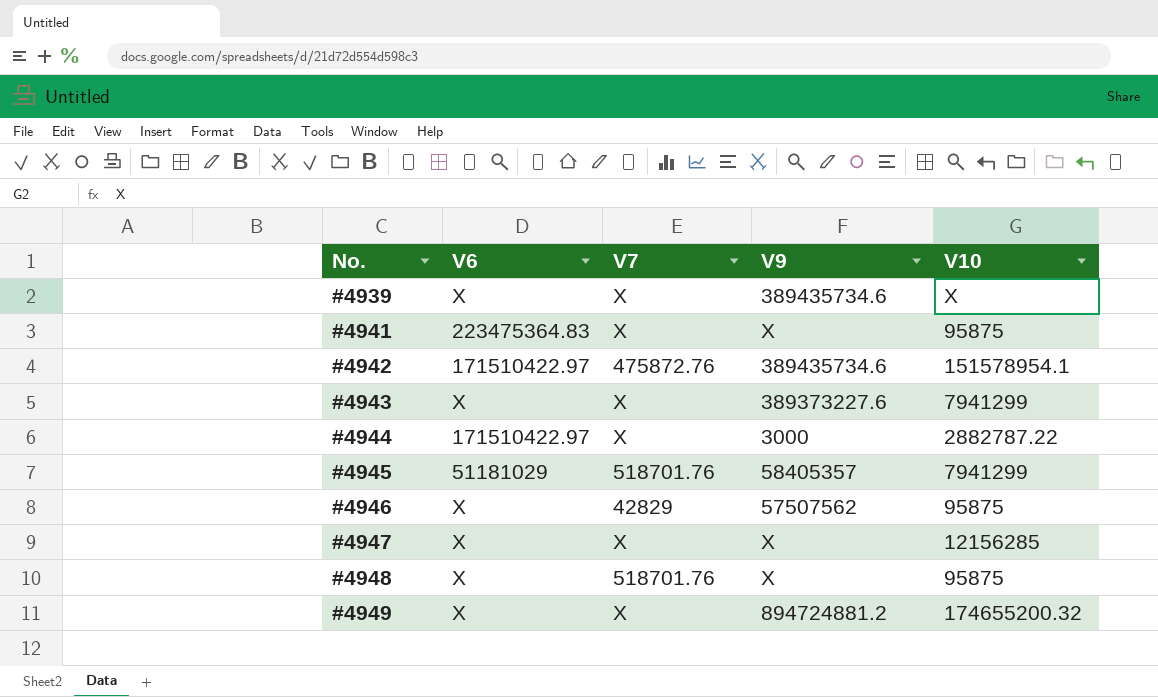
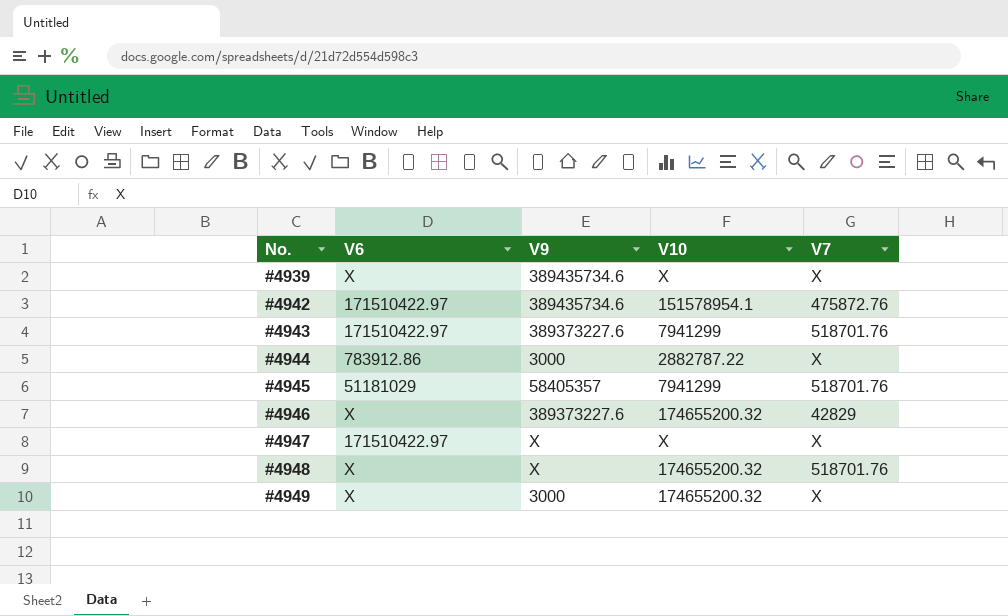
column V7 | position: 3 -> 5
row #4941: 223475364.83 | X | X | 95875 -> none
#4943 | V6: X -> 171510422.97
#4943 | V7: X -> 518701.76
#4944 | V6: 171510422.97 -> 783912.86
#4946 | V9: 57507562 -> 389373227.6
#4946 | V10: 95875 -> 174655200.32
#4947 | V6: X -> 171510422.97
#4947 | V10: 12156285 -> X
#4948 | V10: 95875 -> 174655200.32
#4949 | V9: 894724881.2 -> 3000

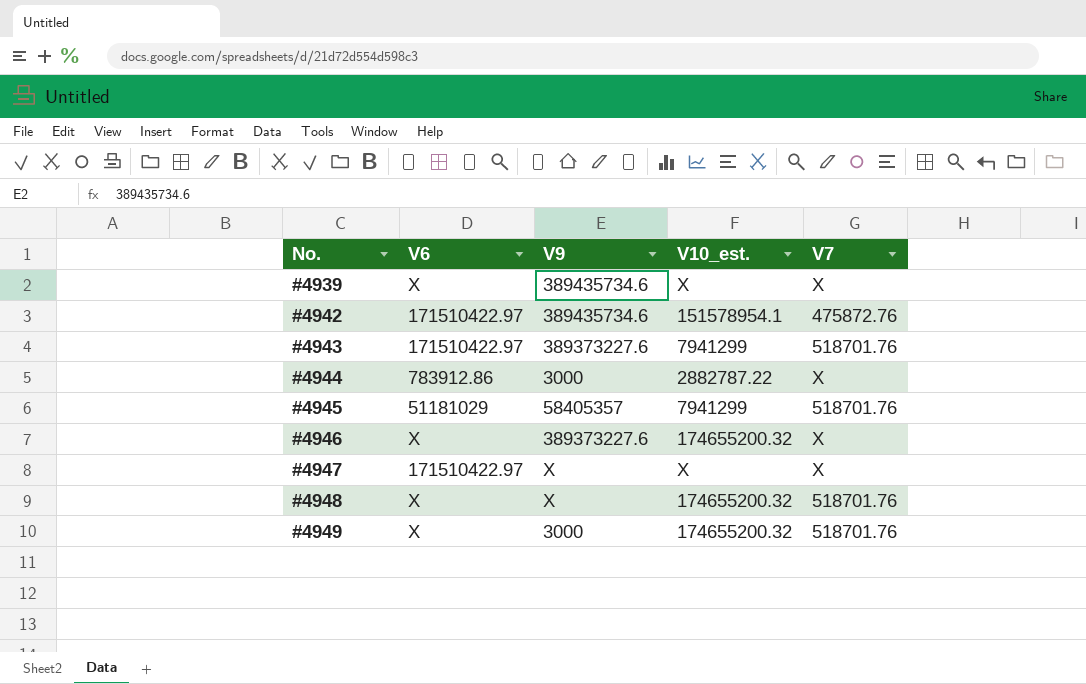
column name: V10 -> V10_est.
#4946 | V7: 42829 -> X
#4949 | V7: X -> 518701.76

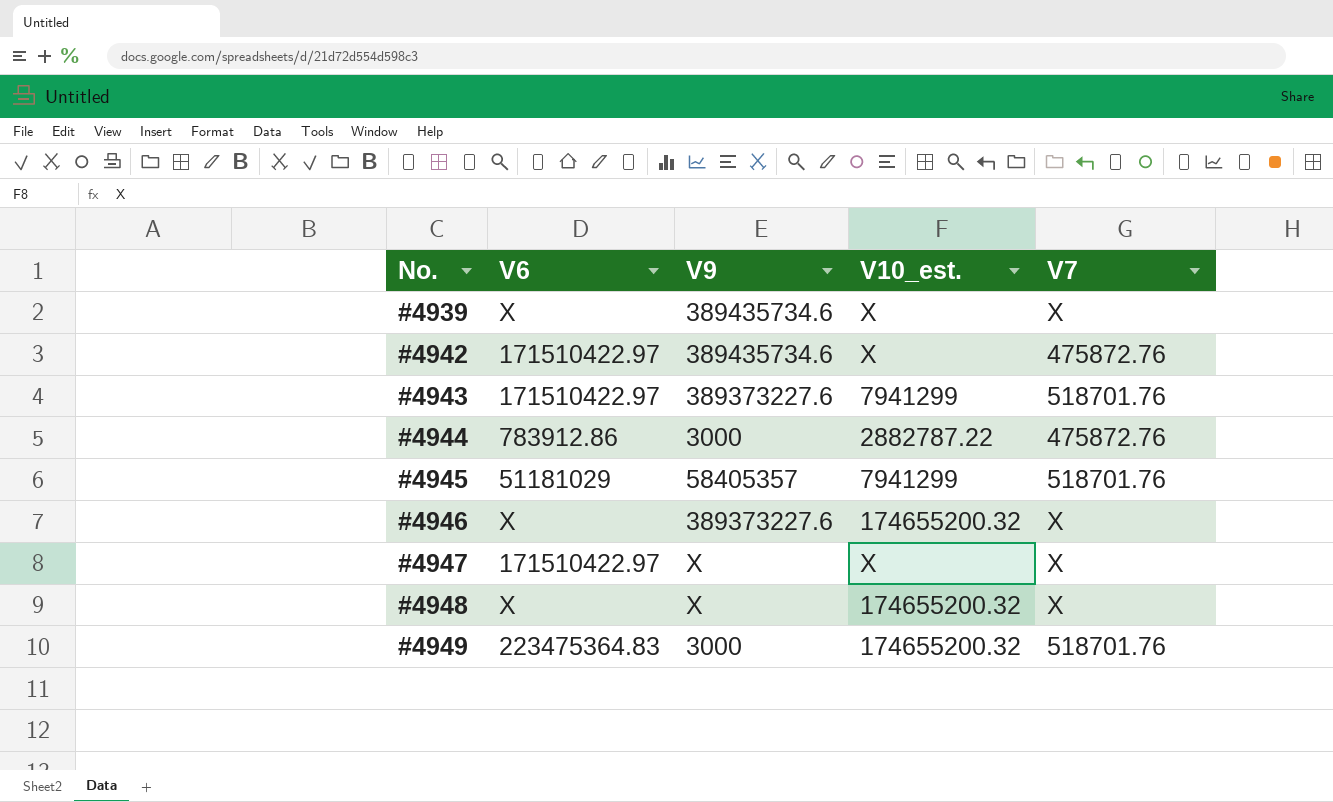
#4942 | V10_est.: 151578954.1 -> X
#4944 | V7: X -> 475872.76
#4948 | V7: 518701.76 -> X
#4949 | V6: X -> 223475364.83

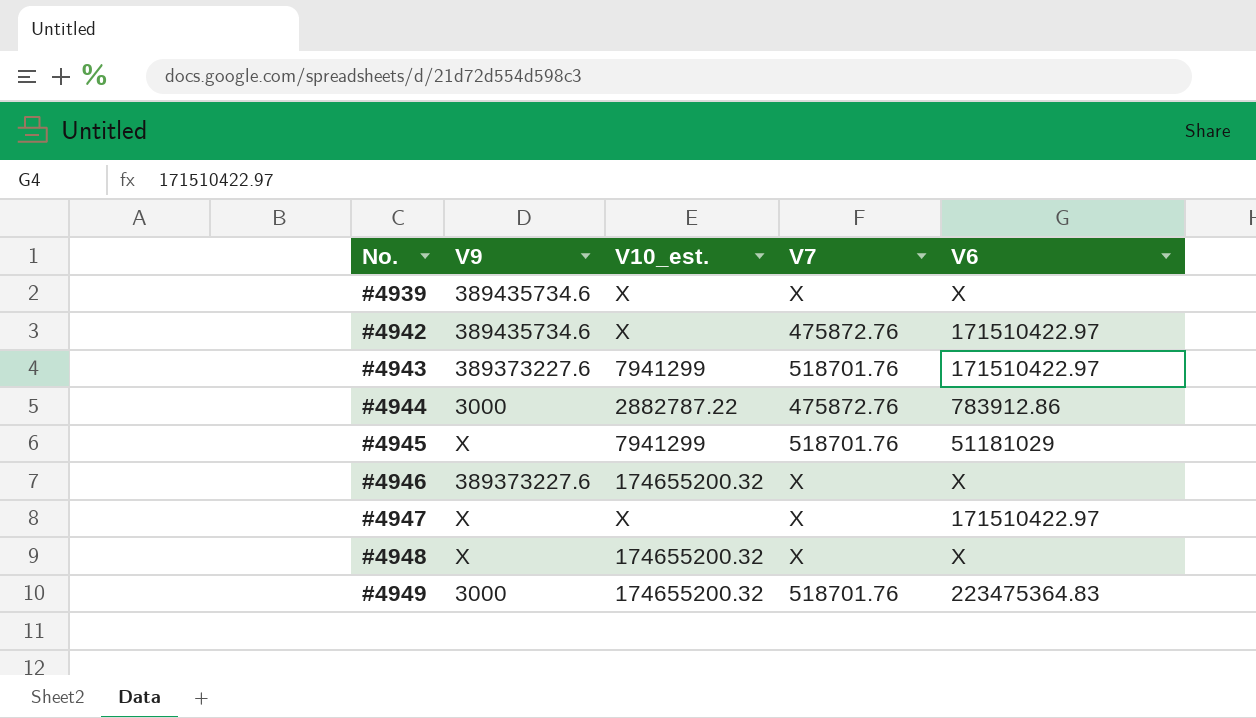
column V6 | position: 2 -> 5
#4945 | V9: 58405357 -> X

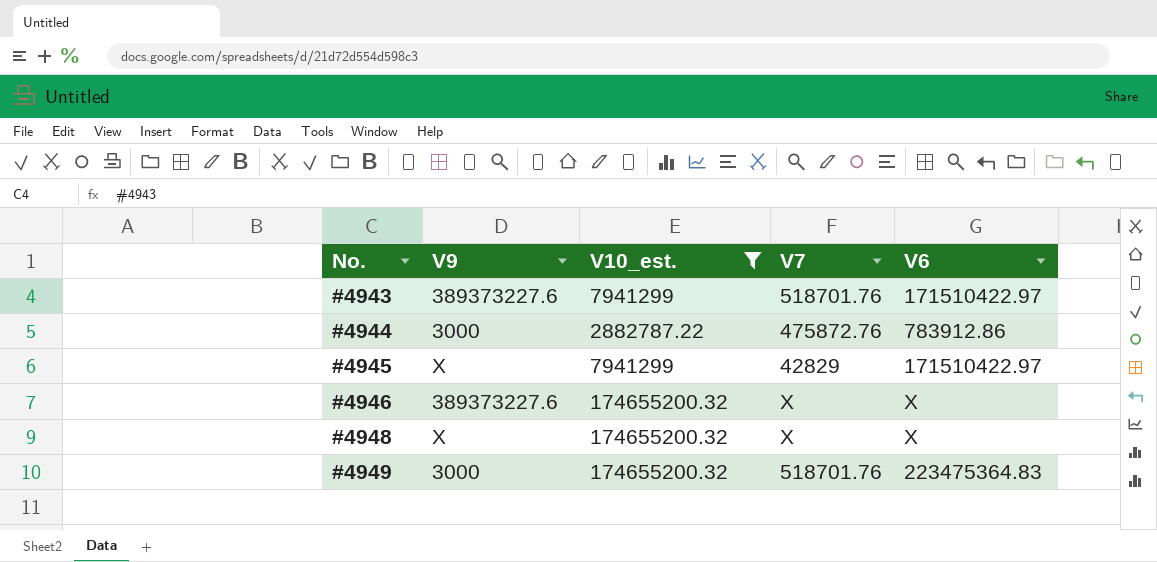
filter: none -> V10_est. != X
#4945 | V7: 518701.76 -> 42829
#4945 | V6: 51181029 -> 171510422.97

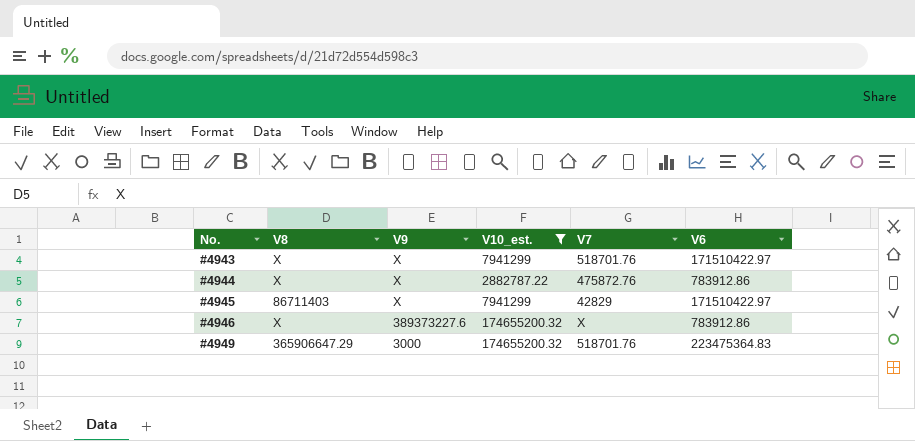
column V8 | position: none -> 2
row #4948: X | 174655200.32 | X | X -> none
#4943 | V9: 389373227.6 -> X
#4944 | V9: 3000 -> X
#4946 | V6: X -> 783912.86

